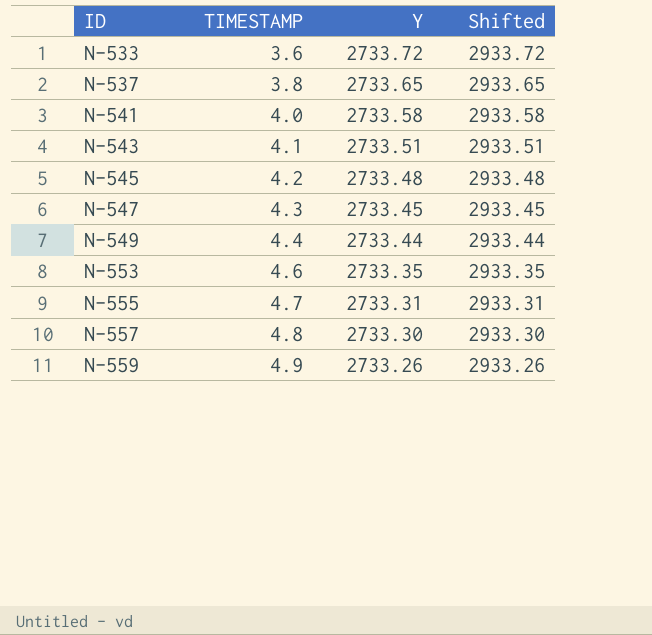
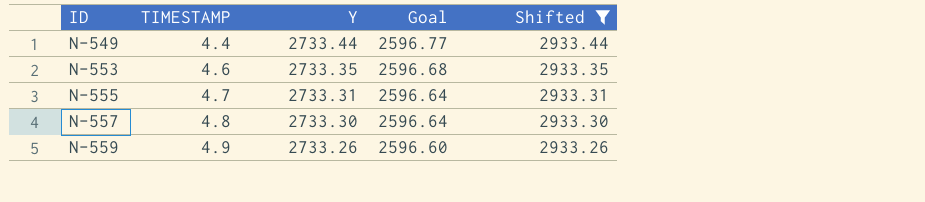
filter: none -> Shifted <= 2933.44
column Goal | formula: none -> [Y] * 0.95

